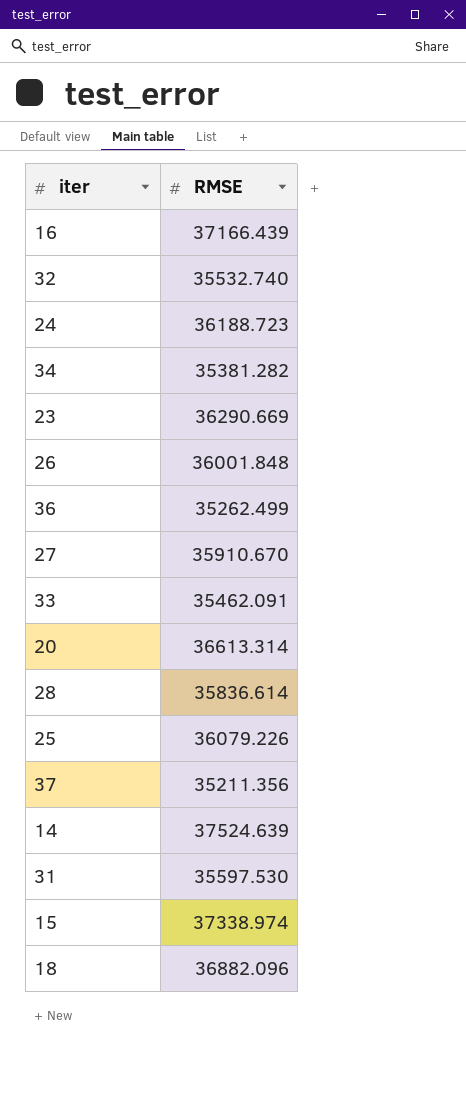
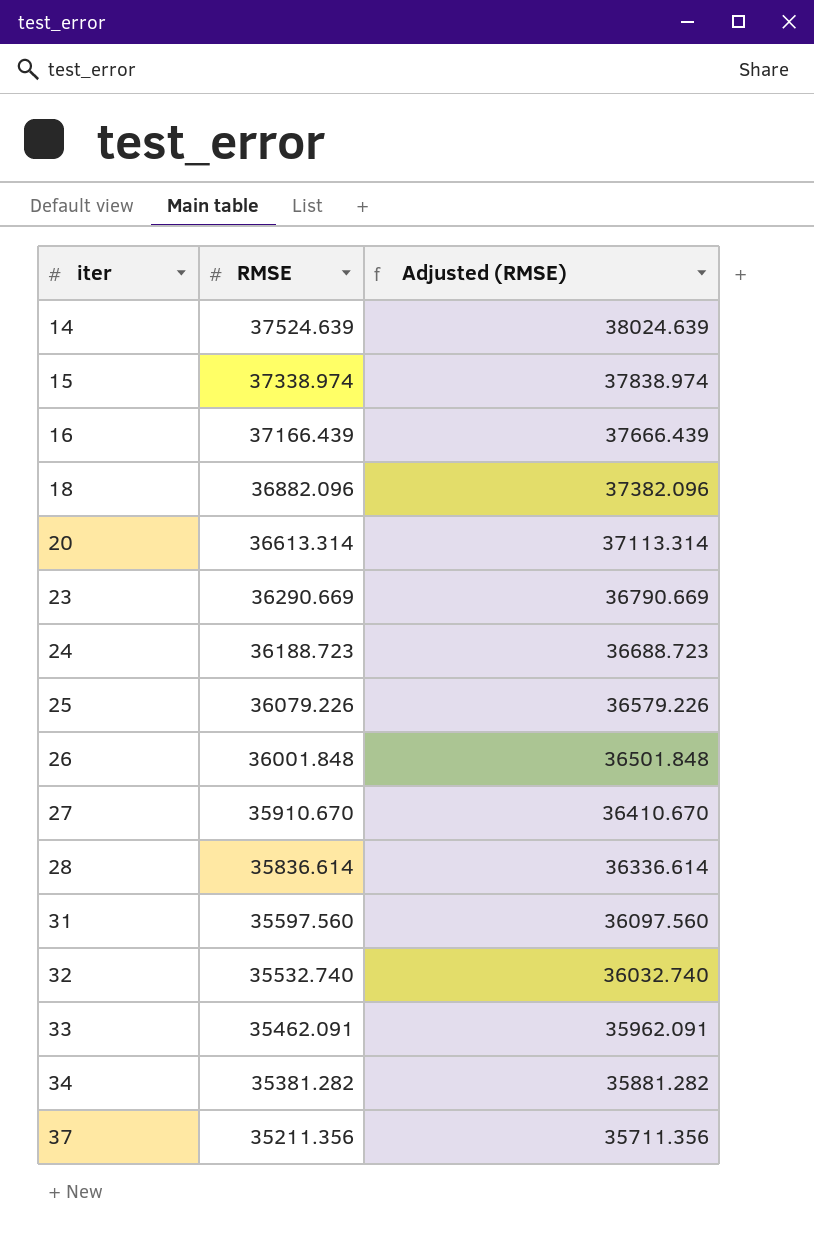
row order: none -> iter ascending
column Adjusted (RMSE) | formula: none -> [RMSE] + 500
row 36: 35262.499 -> none
31 | RMSE: 35597.530 -> 35597.560

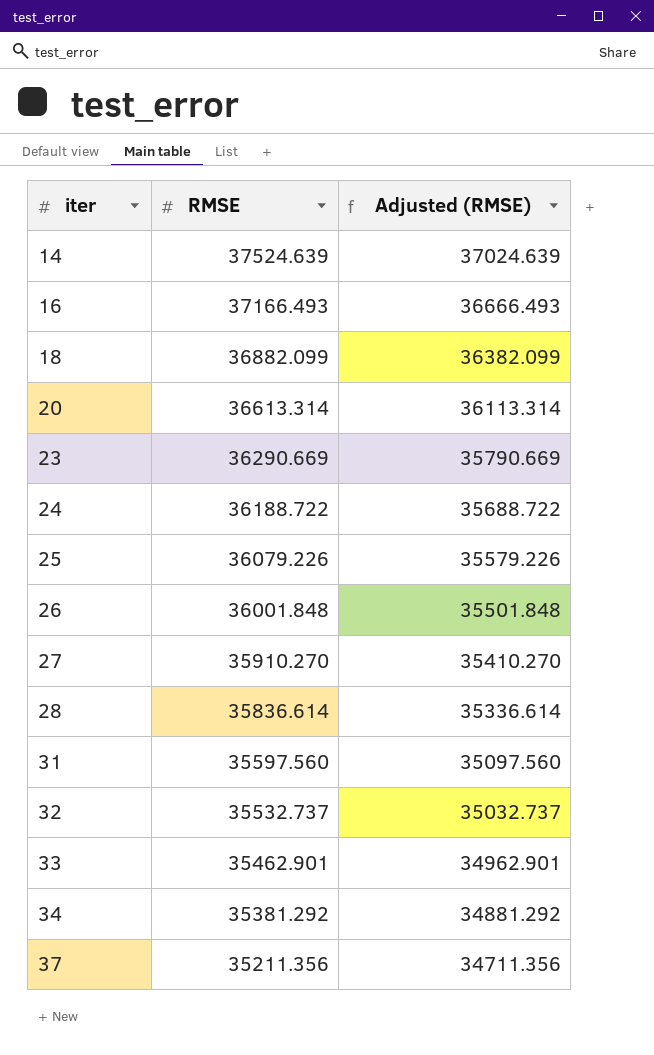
column Adjusted (RMSE) | formula: [RMSE] + 500 -> [RMSE] - 500
row 15: 37338.974 | 37838.974 -> none
16 | RMSE: 37166.439 -> 37166.493
18 | RMSE: 36882.096 -> 36882.099
24 | RMSE: 36188.723 -> 36188.722
27 | RMSE: 35910.670 -> 35910.270
32 | RMSE: 35532.740 -> 35532.737
33 | RMSE: 35462.091 -> 35462.901
34 | RMSE: 35381.282 -> 35381.292

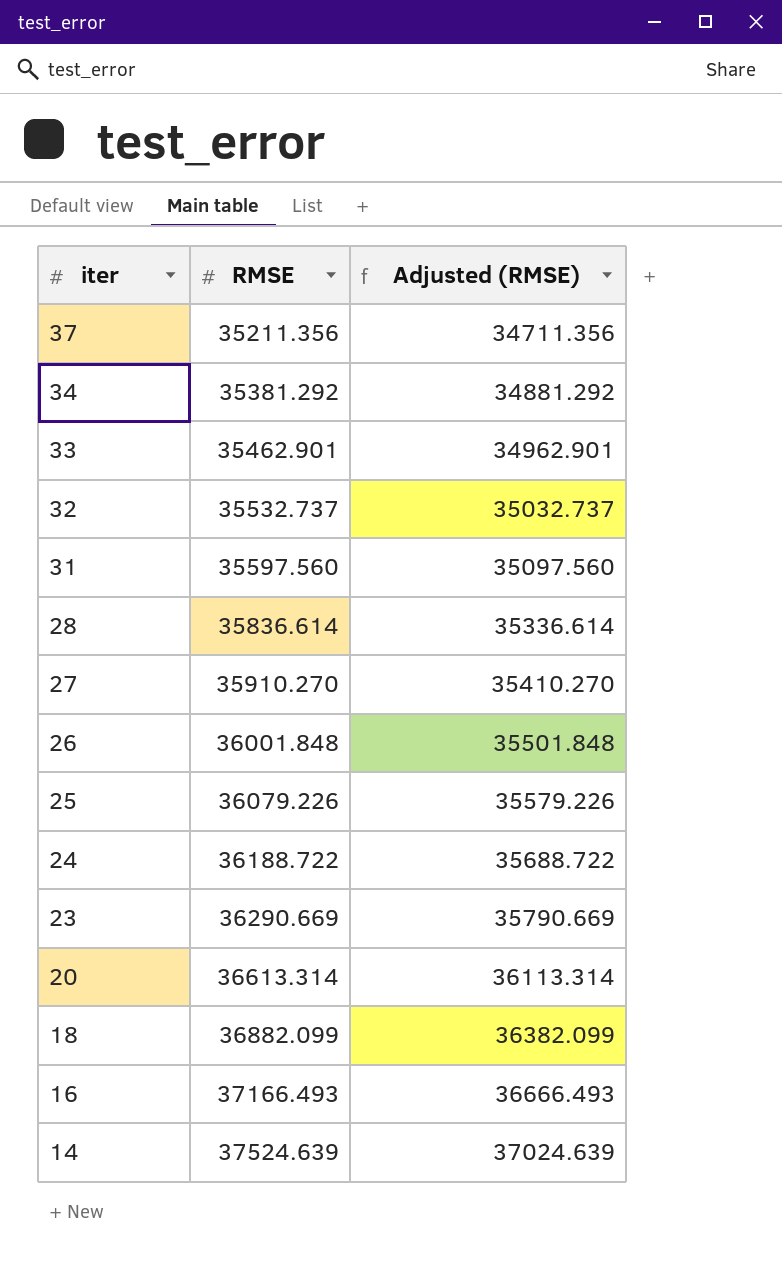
row order: iter ascending -> iter descending

